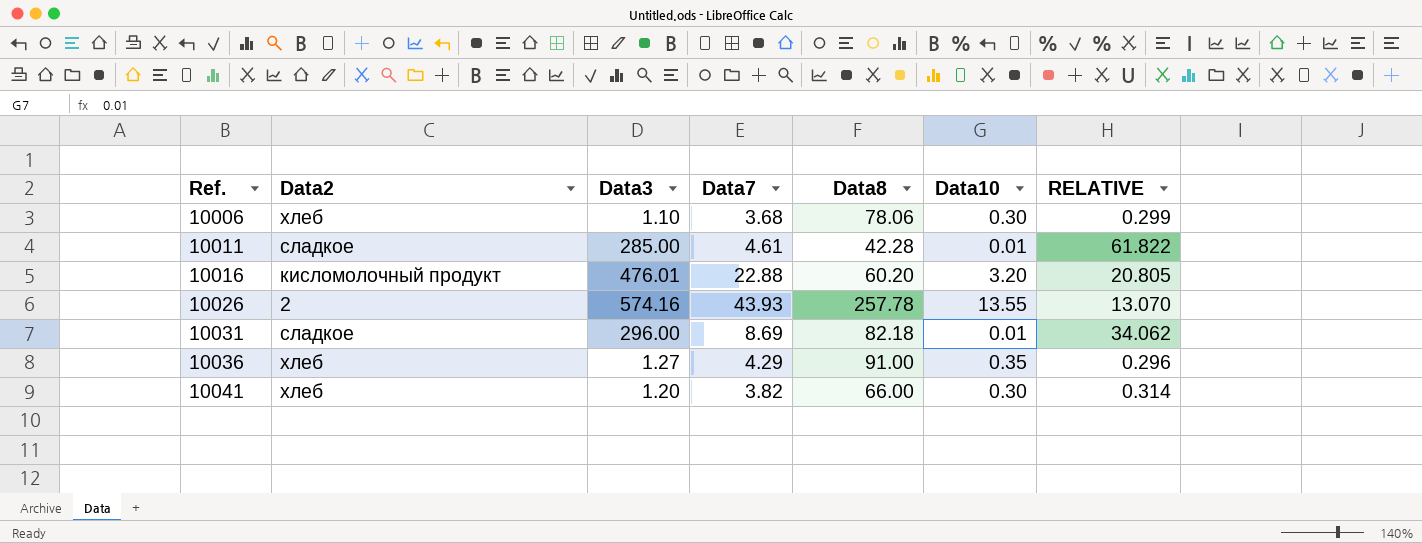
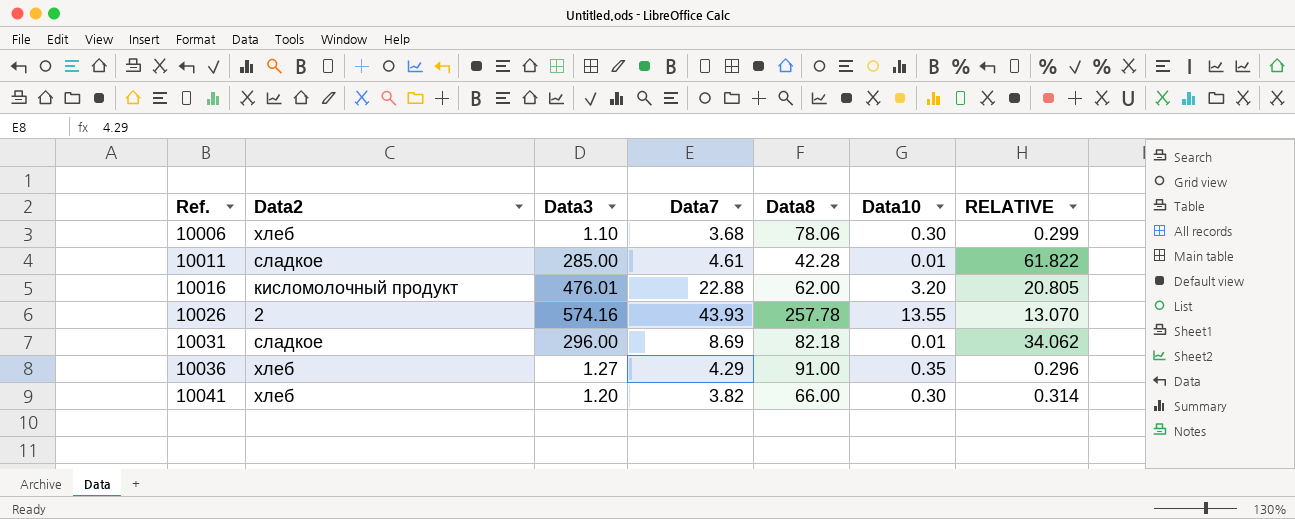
10016 | Data8: 60.20 -> 62.00

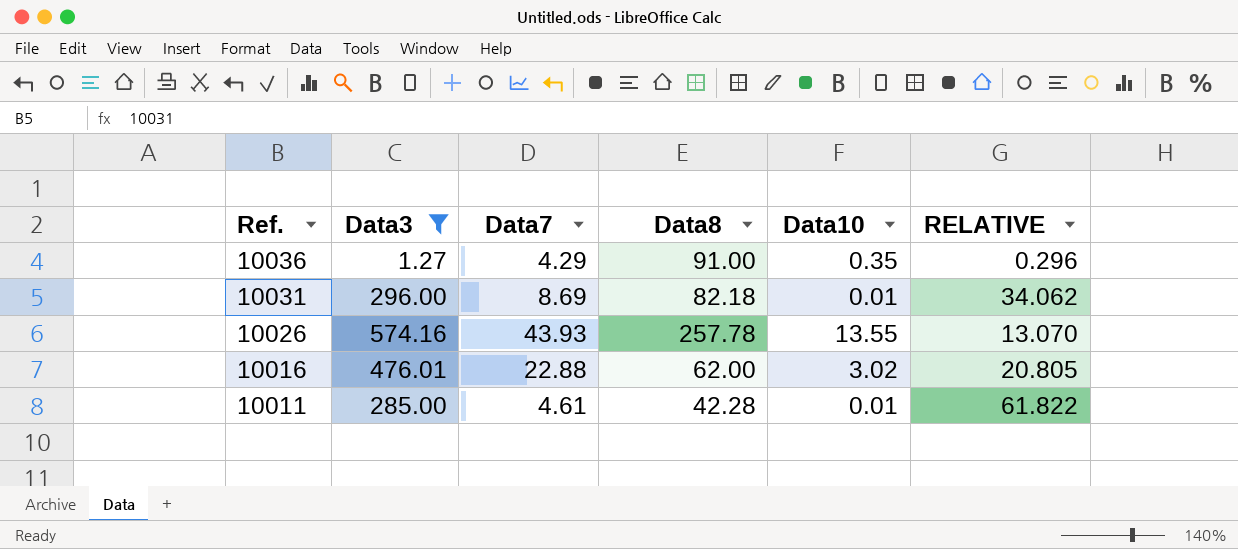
filter: none -> Data3 >= 1.27
row order: Ref. ascending -> Ref. descending
column Data2 | position: 2 -> none
10016 | Data10: 3.20 -> 3.02

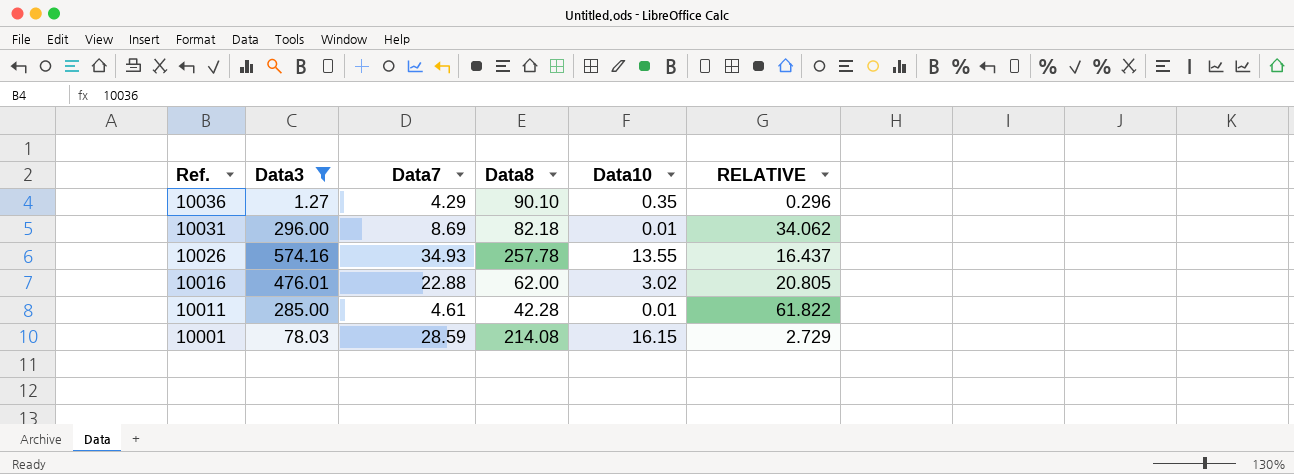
10036 | Data8: 91.00 -> 90.10
10026 | Data7: 43.93 -> 34.93
10026 | RELATIVE: 13.070 -> 16.437
row 10001: none -> 78.03 | 28.59 | 214.08 | 16.15 | 2.729

